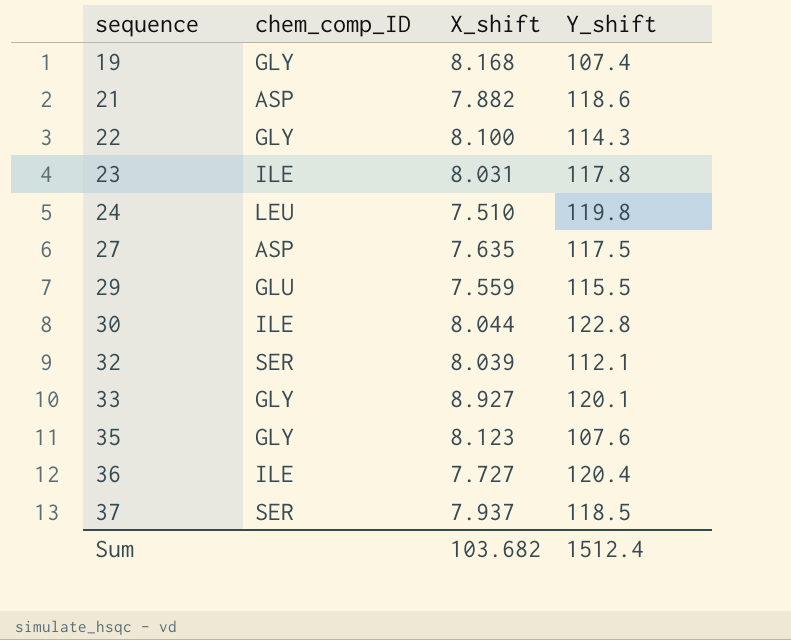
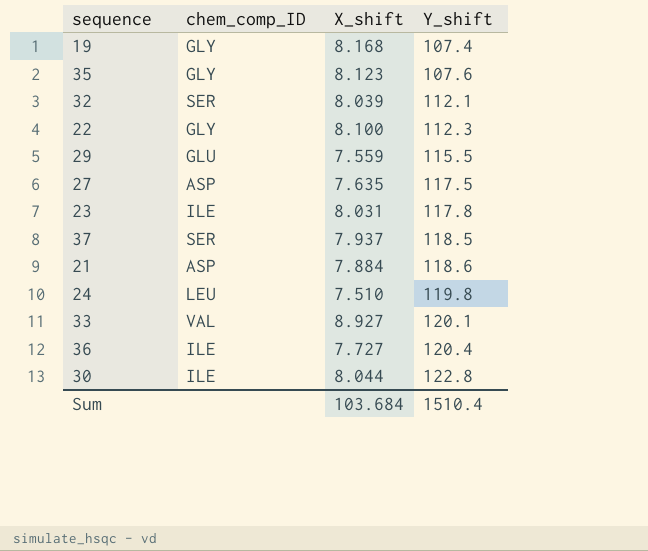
row order: sequence ascending -> Y_shift ascending
22 | Y_shift: 114.3 -> 112.3
21 | X_shift: 7.882 -> 7.884
33 | chem_comp_ID: GLY -> VAL
Sum | X_shift: 103.682 -> 103.684
Sum | Y_shift: 1512.4 -> 1510.4

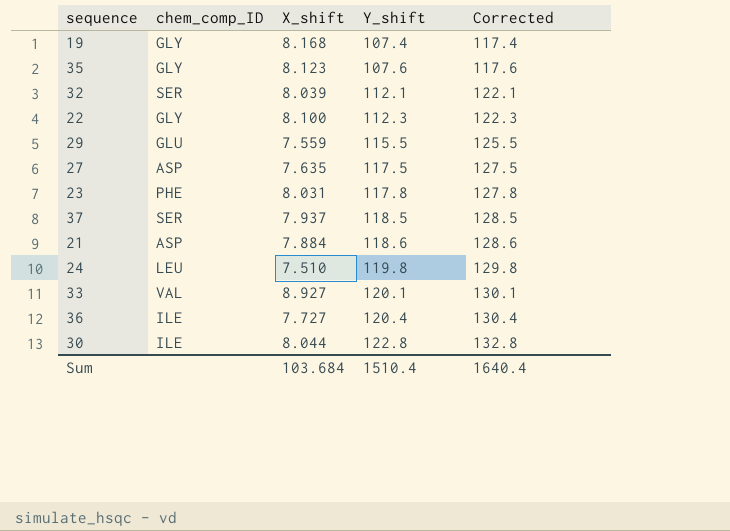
column Corrected | formula: none -> [Y_shift] + 10
23 | chem_comp_ID: ILE -> PHE

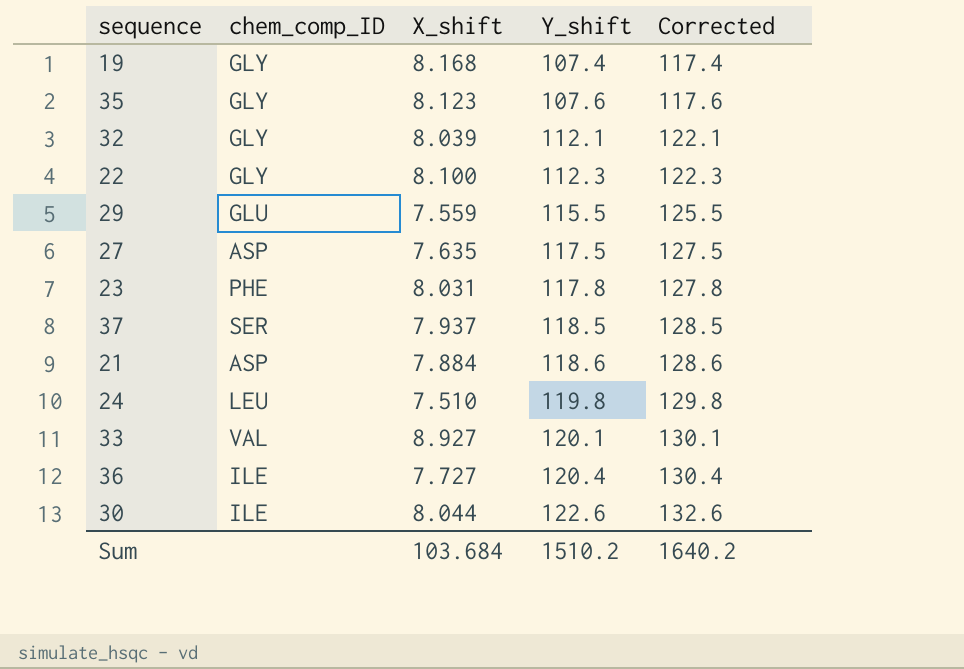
32 | chem_comp_ID: SER -> GLY
30 | Y_shift: 122.8 -> 122.6
30 | Corrected: 132.8 -> 132.6
Sum | Y_shift: 1510.4 -> 1510.2
Sum | Corrected: 1640.4 -> 1640.2

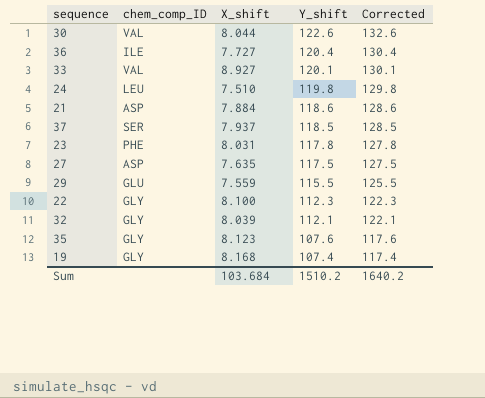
row order: Y_shift ascending -> Y_shift descending
30 | chem_comp_ID: ILE -> VAL

